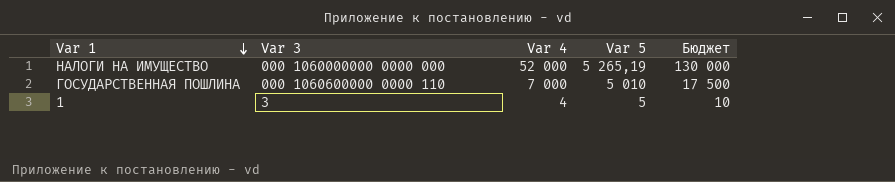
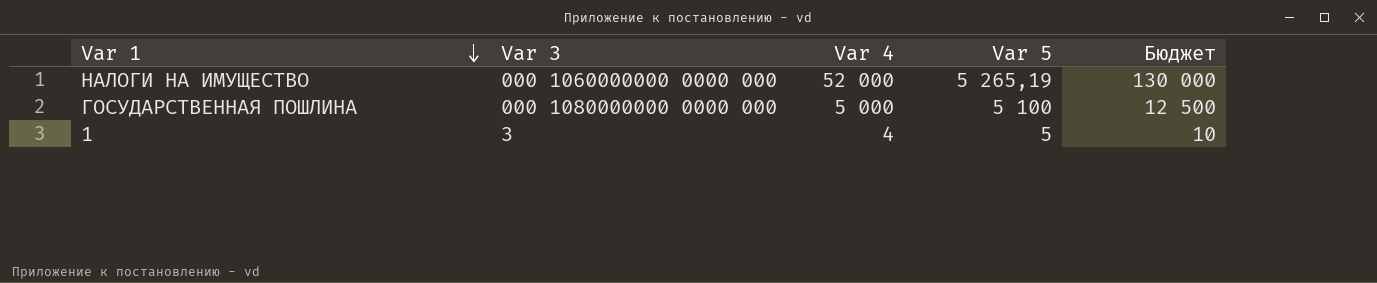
ГОСУДАРСТВЕННАЯ ПОШЛИНА | Var 3: 000 1060600000 0000 110 -> 000 1080000000 0000 000
ГОСУДАРСТВЕННАЯ ПОШЛИНА | Var 4: 7 000 -> 5 000
ГОСУДАРСТВЕННАЯ ПОШЛИНА | Var 5: 5 010 -> 5 100
ГОСУДАРСТВЕННАЯ ПОШЛИНА | Бюджет: 17 500 -> 12 500

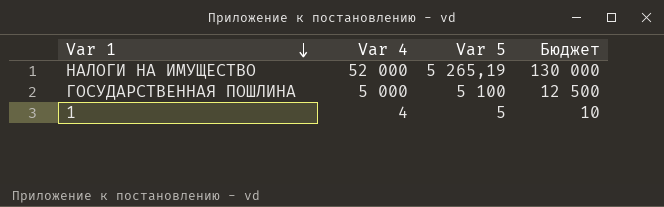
column Var 3 | position: 2 -> none

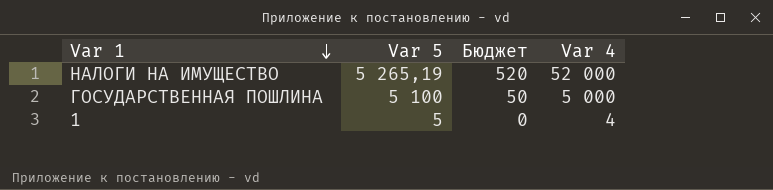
column Бюджет | formula: [Var 4] * 2,5 -> [Var 4] * 0,01
column Var 4 | position: 2 -> 4

